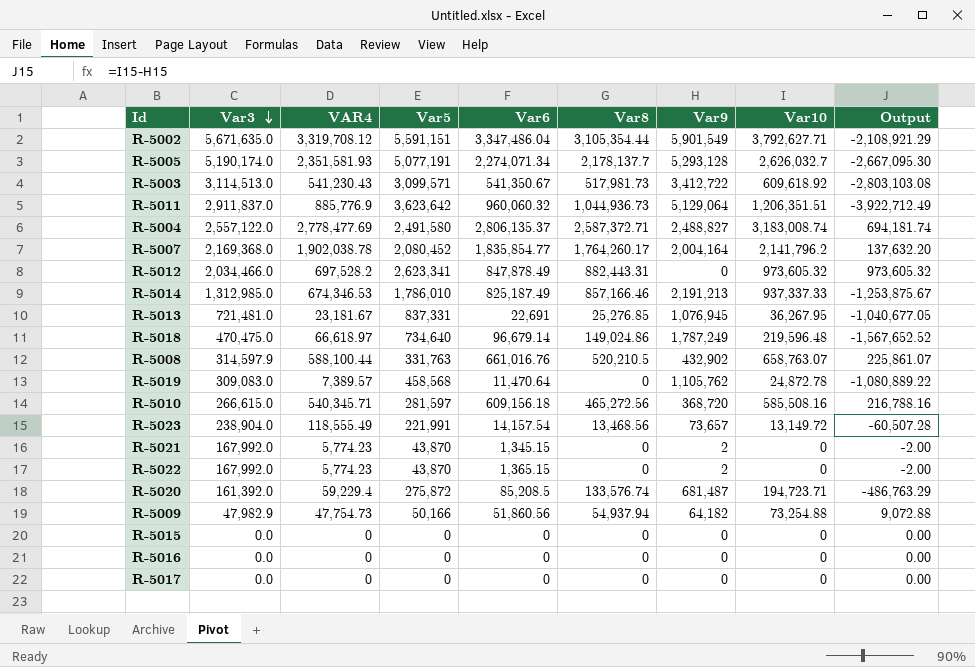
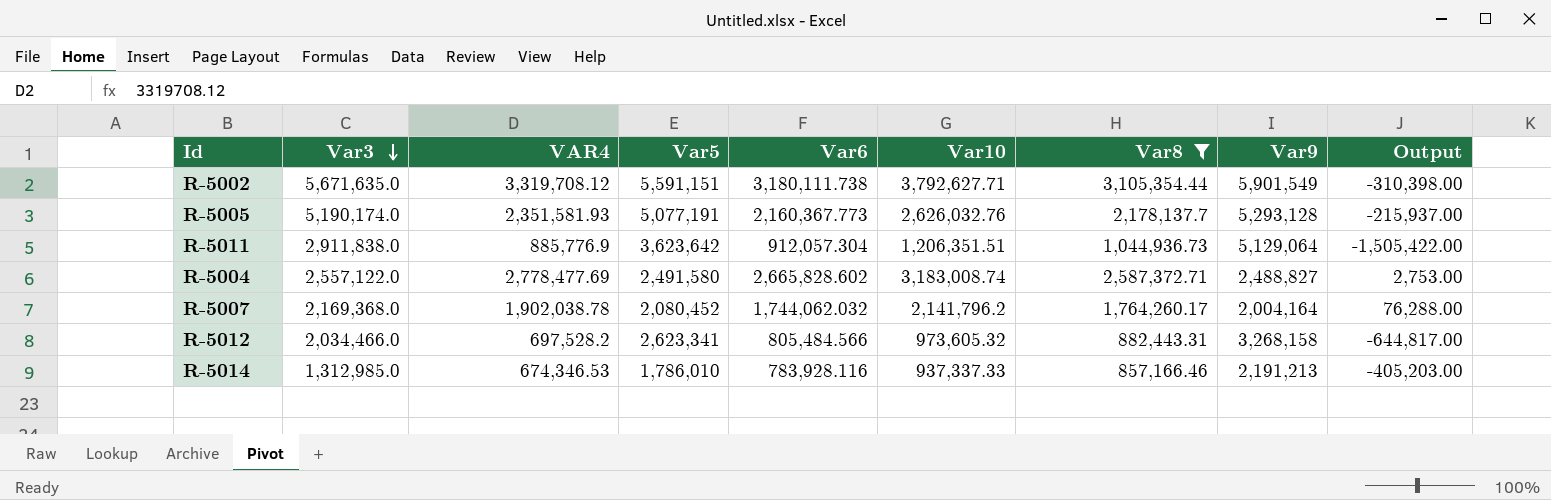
filter: none -> Var8 >= 857,166.46
column Var10 | position: 8 -> 6
column Output | formula: [Var10] - [Var9] -> [Var5] - [Var9]
R-5002 | Var6: 3,347,486.04 -> 3,180,111.738
R-5005 | Var6: 2,274,071.34 -> 2,160,367.773
R-5005 | Var10: 2,626,032.7 -> 2,626,032.76
R-5011 | Var3: 2,911,837.0 -> 2,911,838.0
R-5011 | Var6: 960,060.32 -> 912,057.304
R-5004 | Var6: 2,806,135.37 -> 2,665,828.602
R-5007 | Var6: 1,835,854.77 -> 1,744,062.032
R-5012 | Var6: 847,878.49 -> 805,484.566
R-5012 | Var9: 0 -> 3,268,158
R-5014 | Var6: 825,187.49 -> 783,928.116

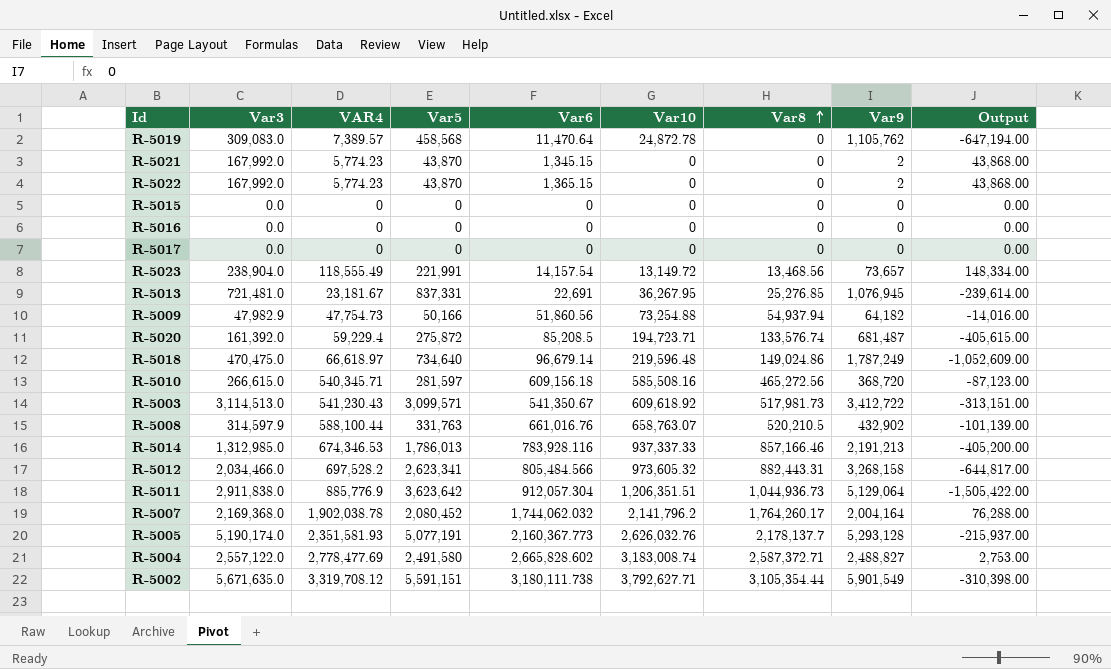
filter: Var8 >= 857,166.46 -> none
row order: Var3 descending -> Var8 ascending
R-5014 | Var5: 1,786,010 -> 1,786,013
R-5014 | Output: -405,203.00 -> -405,200.00

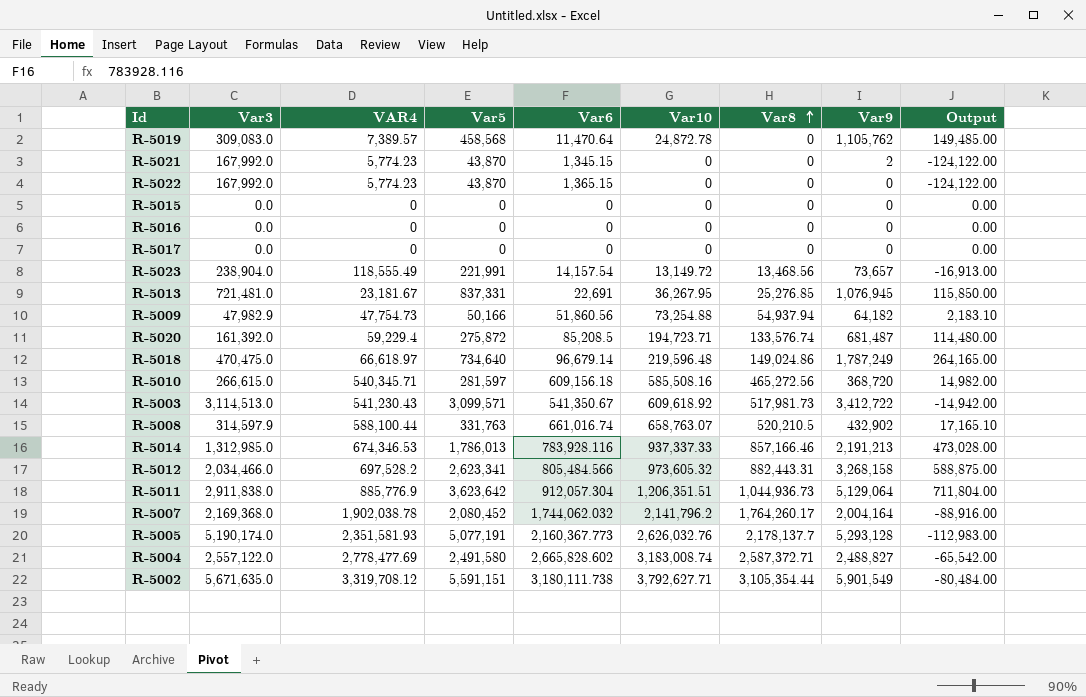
column Output | formula: [Var5] - [Var9] -> [Var5] - [Var3]
R-5022 | Var9: 2 -> 0
R-5008 | Var6: 661,016.76 -> 661,016.74

